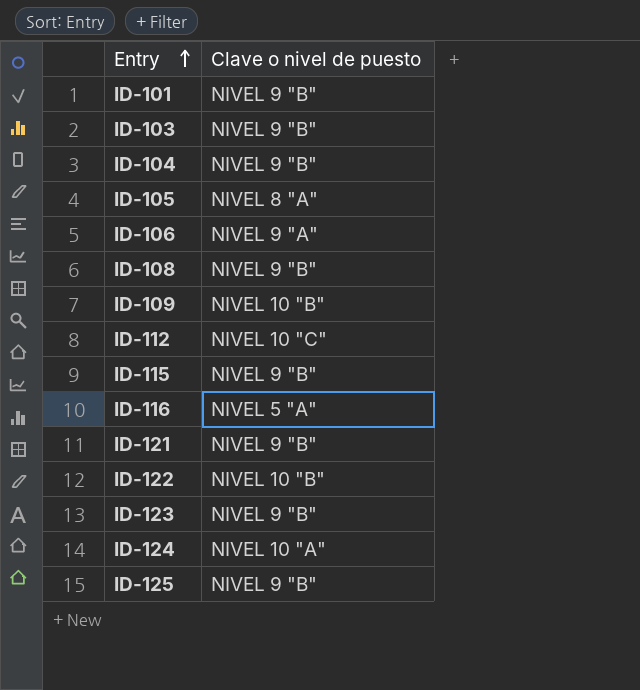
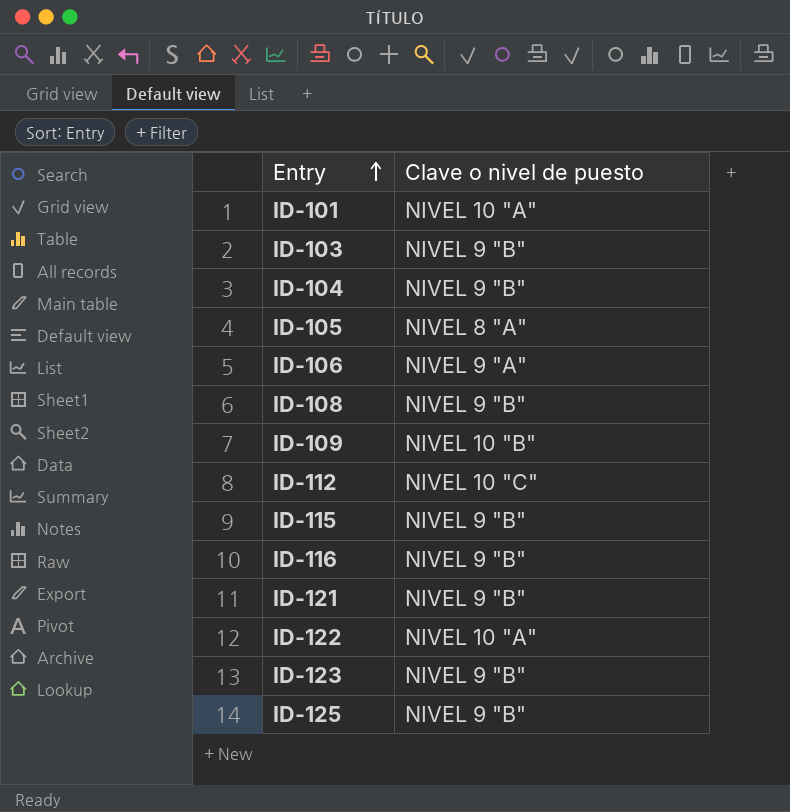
row ID-124: NIVEL 10 "A" -> none
ID-101 | Clave o nivel de puesto: NIVEL 9 "B" -> NIVEL 10 "A"
ID-116 | Clave o nivel de puesto: NIVEL 5 "A" -> NIVEL 9 "B"
ID-122 | Clave o nivel de puesto: NIVEL 10 "B" -> NIVEL 10 "A"

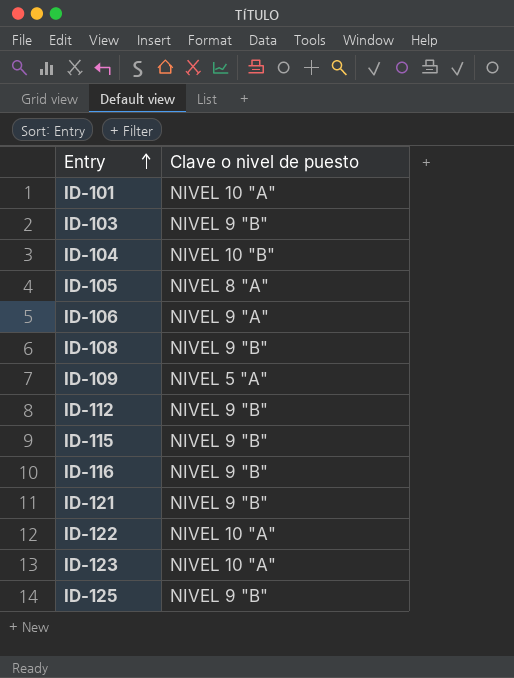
ID-104 | Clave o nivel de puesto: NIVEL 9 "B" -> NIVEL 10 "B"
ID-109 | Clave o nivel de puesto: NIVEL 10 "B" -> NIVEL 5 "A"
ID-112 | Clave o nivel de puesto: NIVEL 10 "C" -> NIVEL 9 "B"
ID-123 | Clave o nivel de puesto: NIVEL 9 "B" -> NIVEL 10 "A"

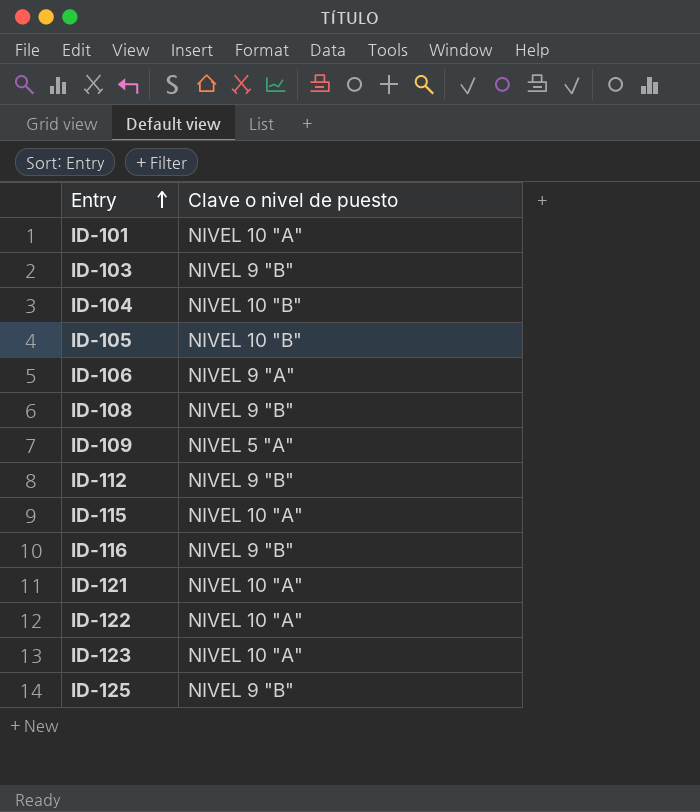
ID-105 | Clave o nivel de puesto: NIVEL 8 "A" -> NIVEL 10 "B"
ID-115 | Clave o nivel de puesto: NIVEL 9 "B" -> NIVEL 10 "A"
ID-121 | Clave o nivel de puesto: NIVEL 9 "B" -> NIVEL 10 "A"

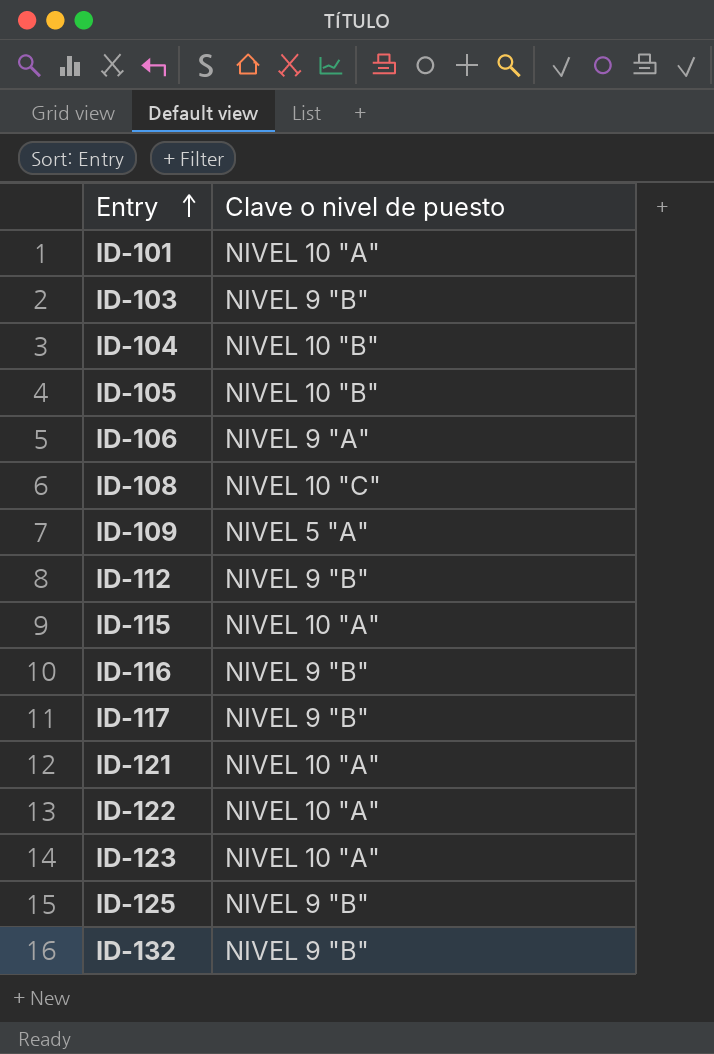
ID-108 | Clave o nivel de puesto: NIVEL 9 "B" -> NIVEL 10 "C"
row ID-117: none -> NIVEL 9 "B"
row ID-132: none -> NIVEL 9 "B"

